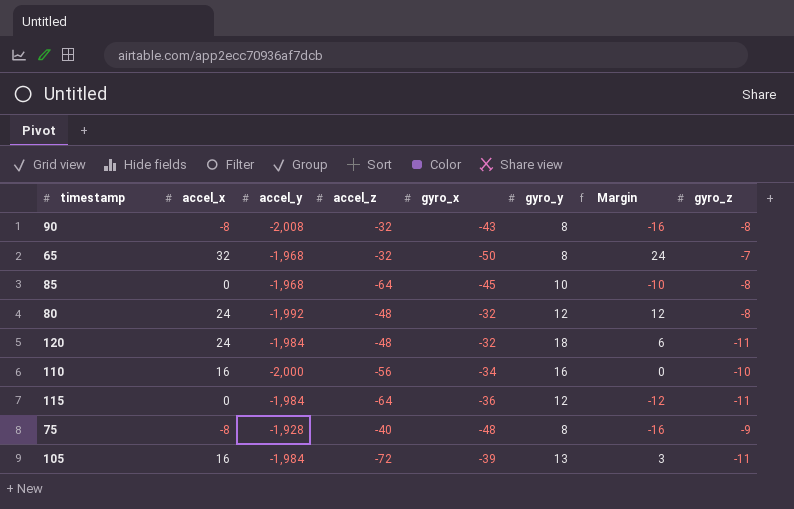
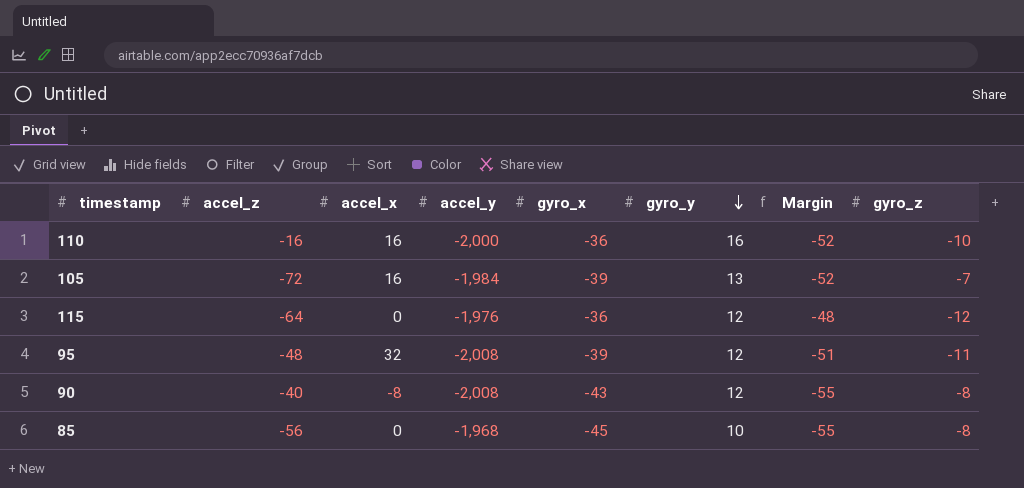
row order: none -> gyro_y descending
column accel_z | position: 4 -> 2
column Margin | formula: [accel_x] - [gyro_y] -> [gyro_x] - [gyro_y]
row 65: 32 | -1,968 | -32 | -50 | 8 | 24 | -7 -> none
row 80: 24 | -1,992 | -48 | -32 | 12 | 12 | -8 -> none
row 120: 24 | -1,984 | -48 | -32 | 18 | 6 | -11 -> none
row 75: -8 | -1,928 | -40 | -48 | 8 | -16 | -9 -> none
110 | accel_z: -56 -> -16
110 | gyro_x: -34 -> -36
105 | gyro_z: -11 -> -7
115 | accel_y: -1,984 -> -1,976
115 | gyro_z: -11 -> -12
row 95: none -> -48 | 32 | -2,008 | -39 | 12 | -51 | -11
90 | accel_z: -32 -> -40
90 | gyro_y: 8 -> 12
85 | accel_z: -64 -> -56

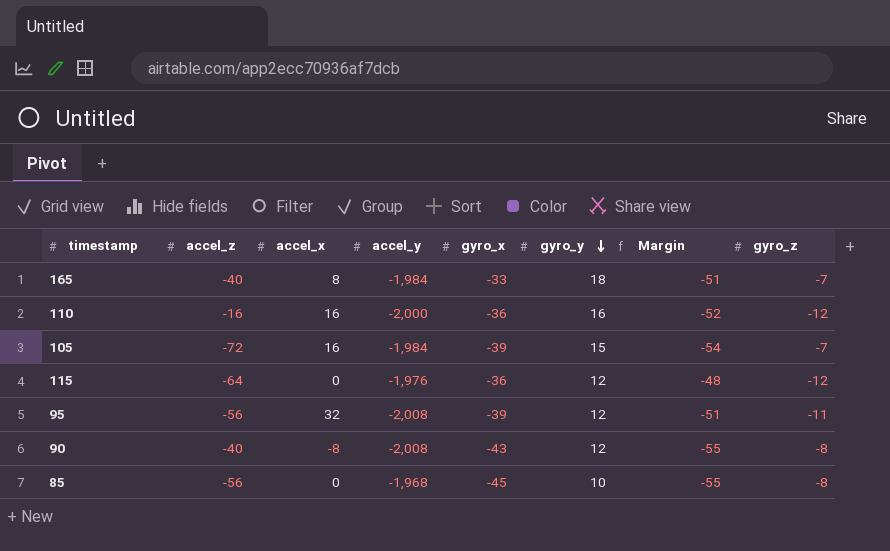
row 165: none -> -40 | 8 | -1,984 | -33 | 18 | -51 | -7
110 | gyro_z: -10 -> -12
105 | gyro_y: 13 -> 15
105 | Margin: -52 -> -54
95 | accel_z: -48 -> -56

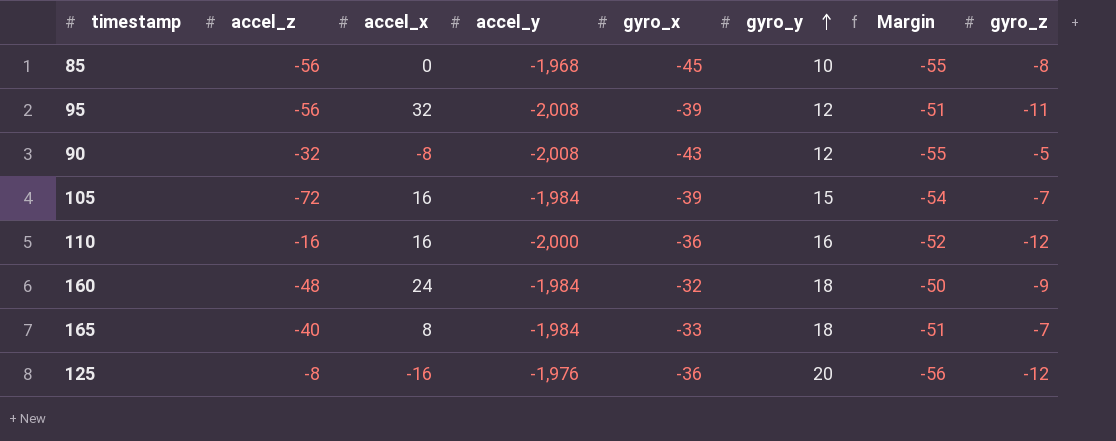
row order: gyro_y descending -> gyro_y ascending
row 115: -64 | 0 | -1,976 | -36 | 12 | -48 | -12 -> none
90 | accel_z: -40 -> -32
90 | gyro_z: -8 -> -5
row 160: none -> -48 | 24 | -1,984 | -32 | 18 | -50 | -9
row 125: none -> -8 | -16 | -1,976 | -36 | 20 | -56 | -12

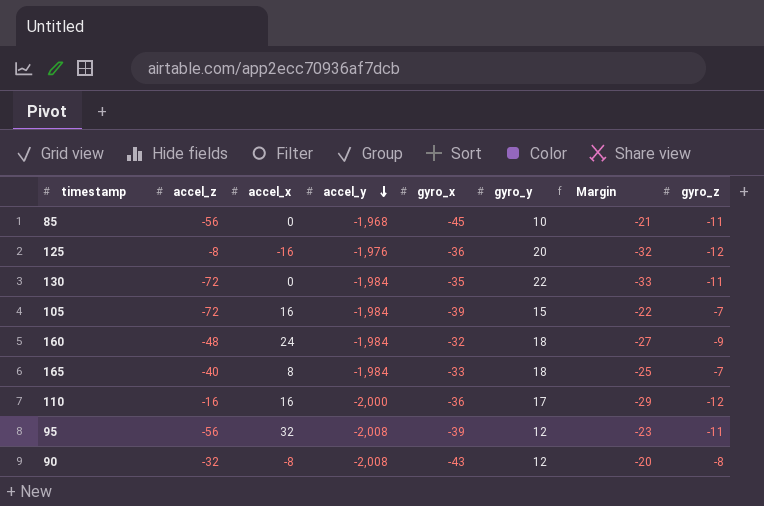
row order: gyro_y ascending -> accel_y descending
column Margin | formula: [gyro_x] - [gyro_y] -> [gyro_z] - [gyro_y]
85 | gyro_z: -8 -> -11
row 130: none -> -72 | 0 | -1,984 | -35 | 22 | -33 | -11
110 | gyro_y: 16 -> 17
90 | gyro_z: -5 -> -8

